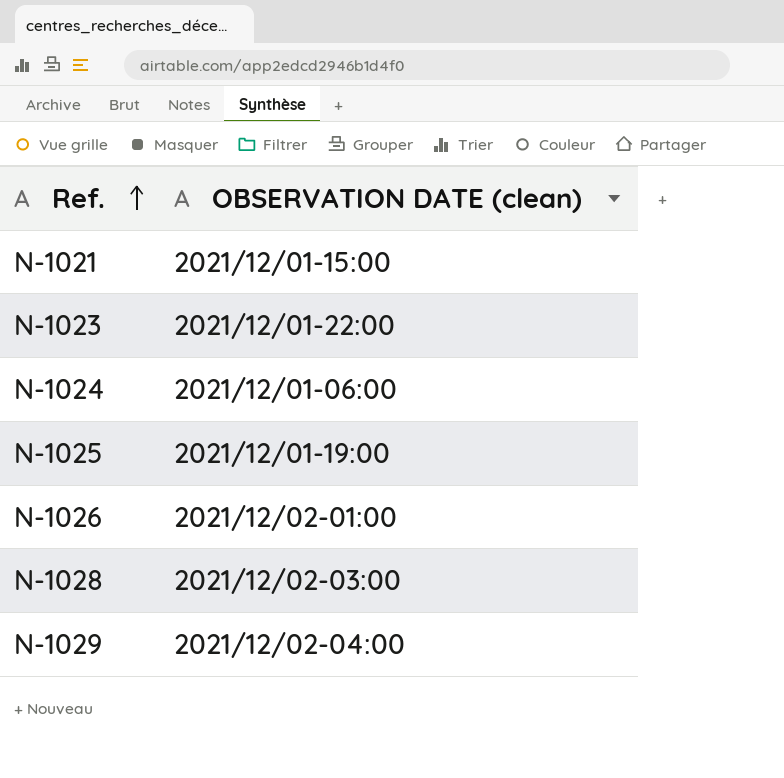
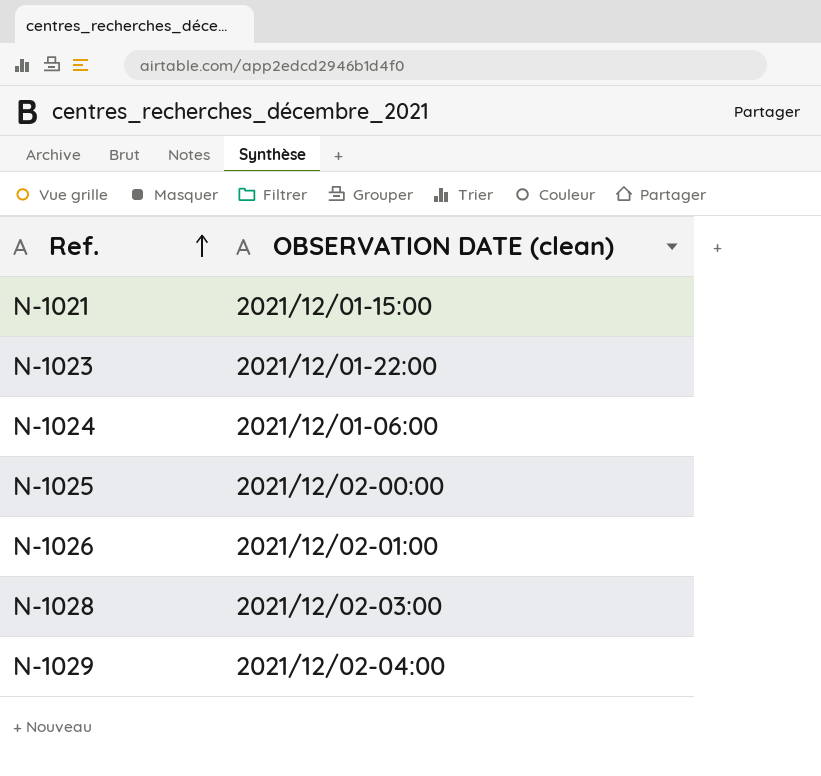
N-1025 | OBSERVATION DATE (clean): 2021/12/01-19:00 -> 2021/12/02-00:00

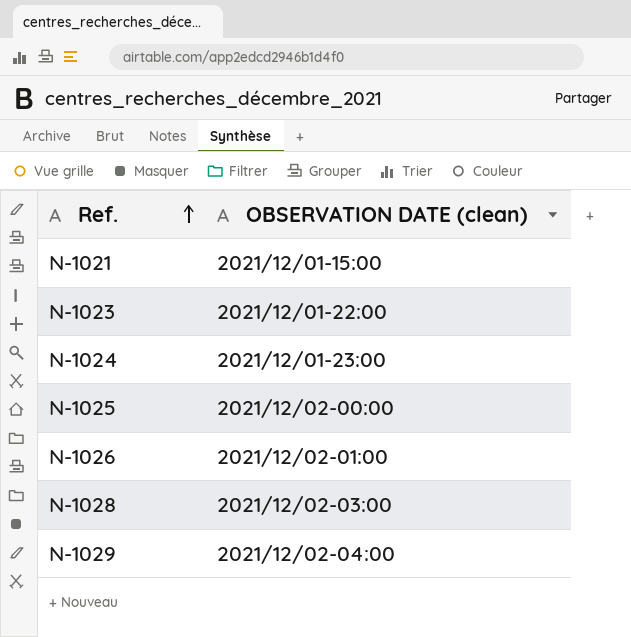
N-1024 | OBSERVATION DATE (clean): 2021/12/01-06:00 -> 2021/12/01-23:00

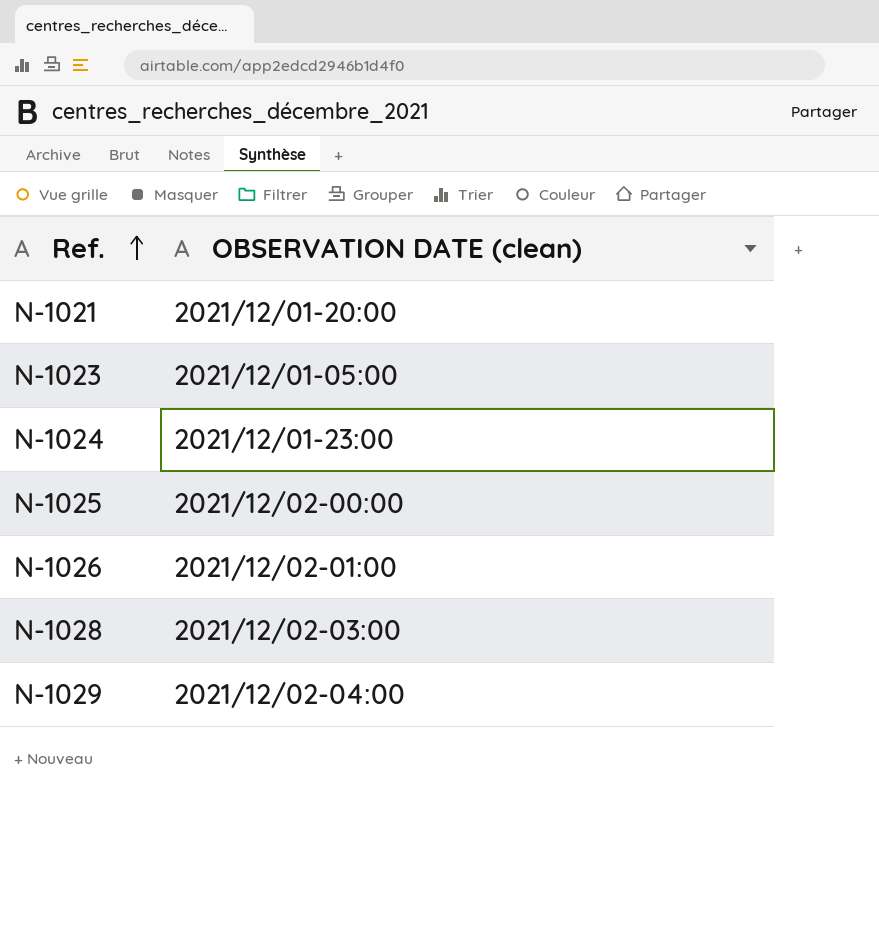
N-1021 | OBSERVATION DATE (clean): 2021/12/01-15:00 -> 2021/12/01-20:00
N-1023 | OBSERVATION DATE (clean): 2021/12/01-22:00 -> 2021/12/01-05:00

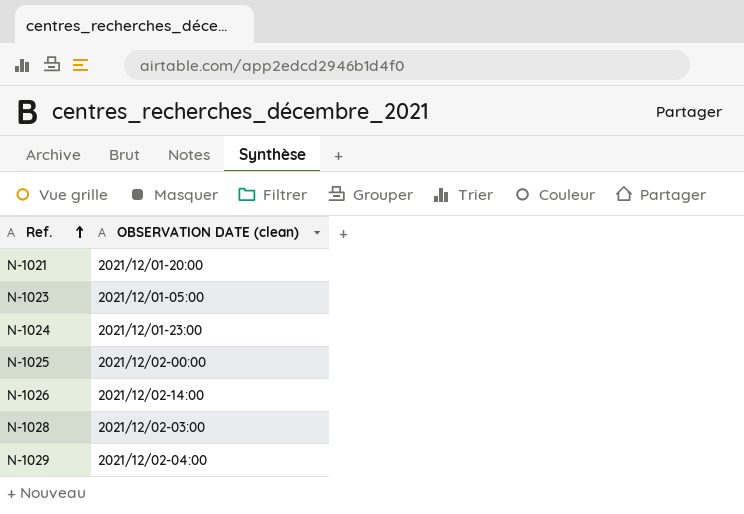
N-1026 | OBSERVATION DATE (clean): 2021/12/02-01:00 -> 2021/12/02-14:00

